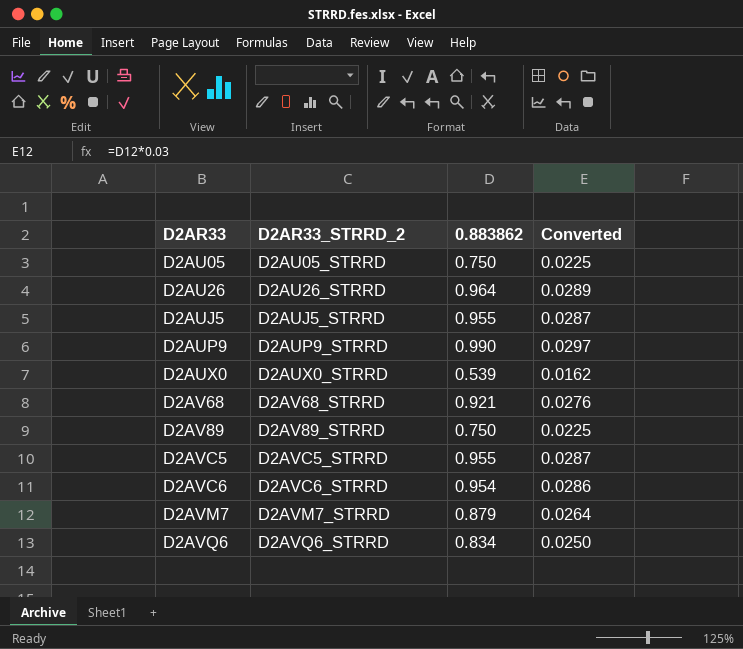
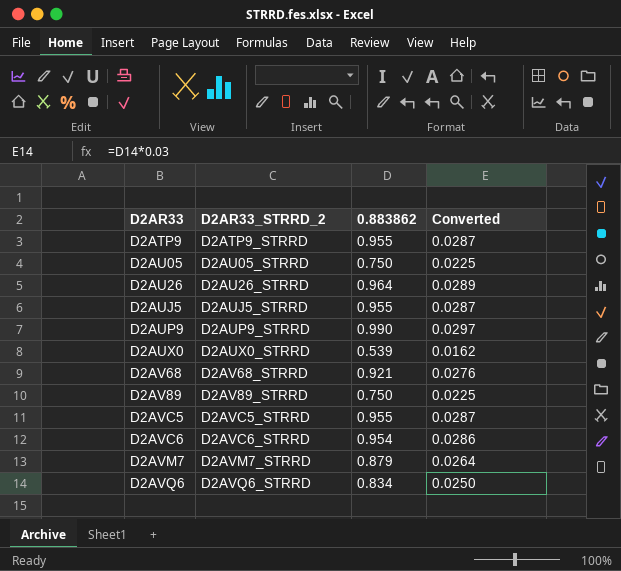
row D2ATP9: none -> D2ATP9_STRRD | 0.955 | 0.0287

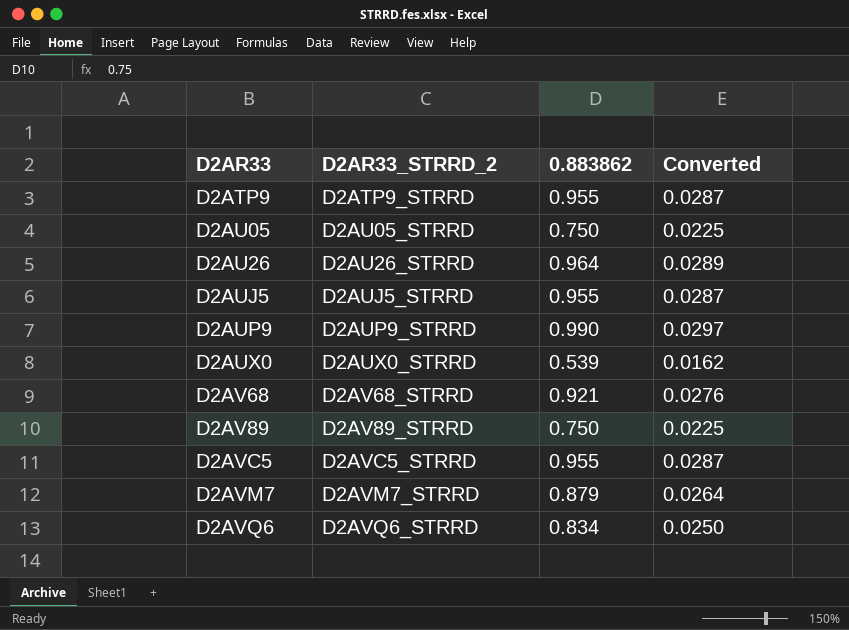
row D2AVC6: D2AVC6_STRRD | 0.954 | 0.0286 -> none

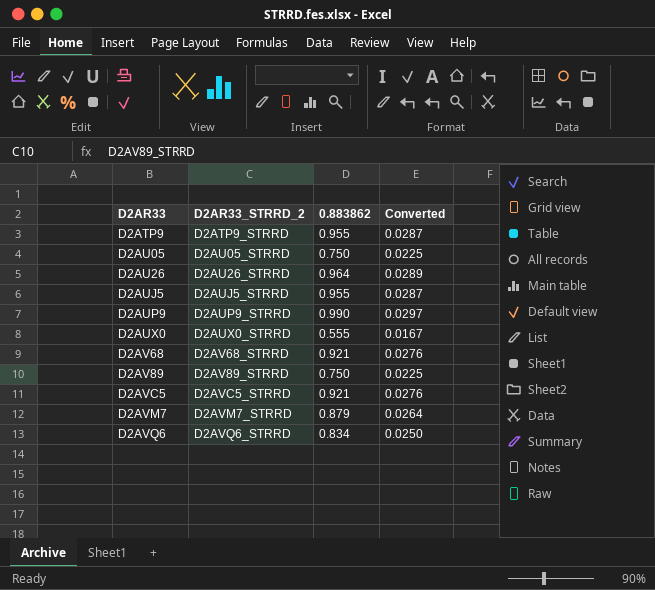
D2AUX0 | 0.883862: 0.539 -> 0.555
D2AUX0 | Converted: 0.0162 -> 0.0167
D2AVC5 | 0.883862: 0.955 -> 0.921
D2AVC5 | Converted: 0.0287 -> 0.0276

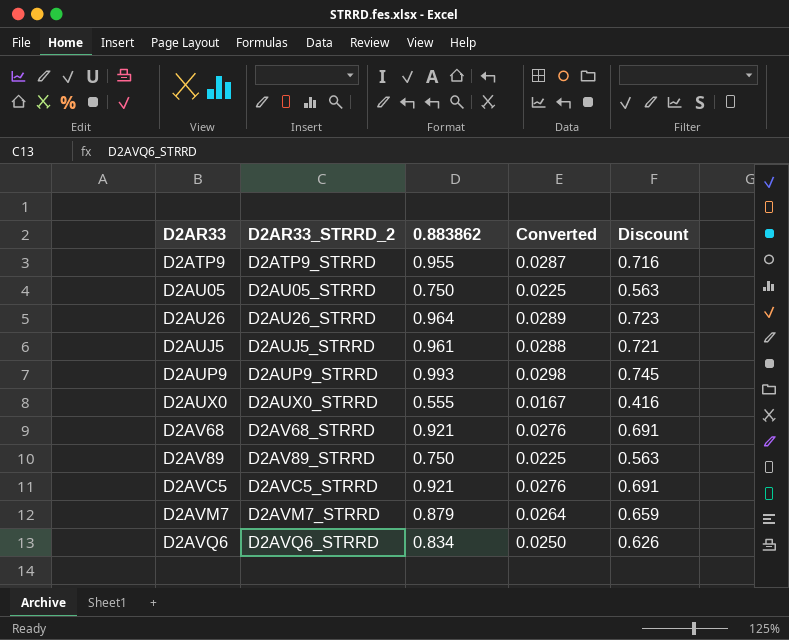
column Discount | formula: none -> [0.883862] * 0.75
D2AUJ5 | 0.883862: 0.955 -> 0.961
D2AUJ5 | Converted: 0.0287 -> 0.0288
D2AUP9 | 0.883862: 0.990 -> 0.993
D2AUP9 | Converted: 0.0297 -> 0.0298

